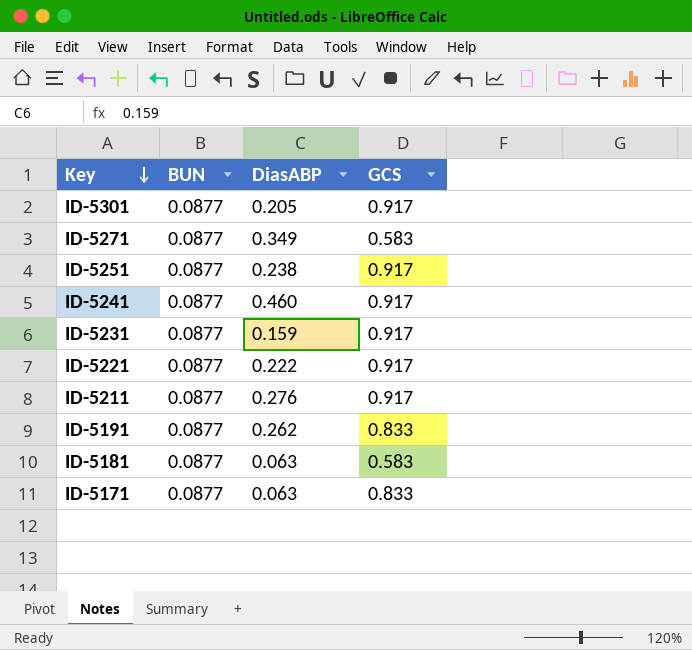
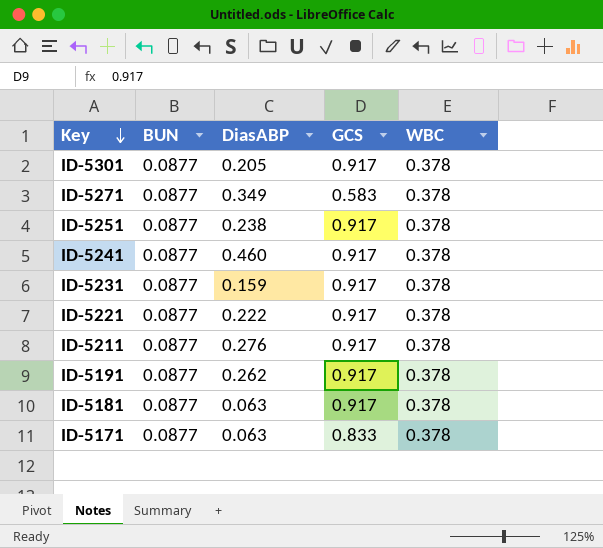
column WBC | position: none -> 5
ID-5191 | GCS: 0.833 -> 0.917
ID-5181 | GCS: 0.583 -> 0.917

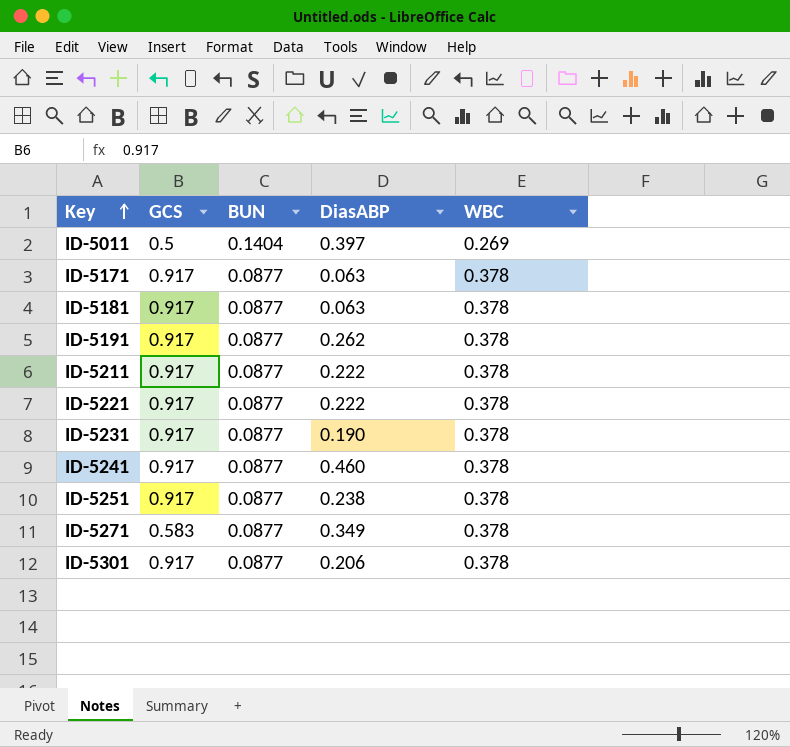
row order: Key descending -> Key ascending
column GCS | position: 4 -> 2
row ID-5011: none -> 0.5 | 0.1404 | 0.397 | 0.269
ID-5171 | GCS: 0.833 -> 0.917
ID-5211 | DiasABP: 0.276 -> 0.222
ID-5231 | DiasABP: 0.159 -> 0.190
ID-5301 | DiasABP: 0.205 -> 0.206

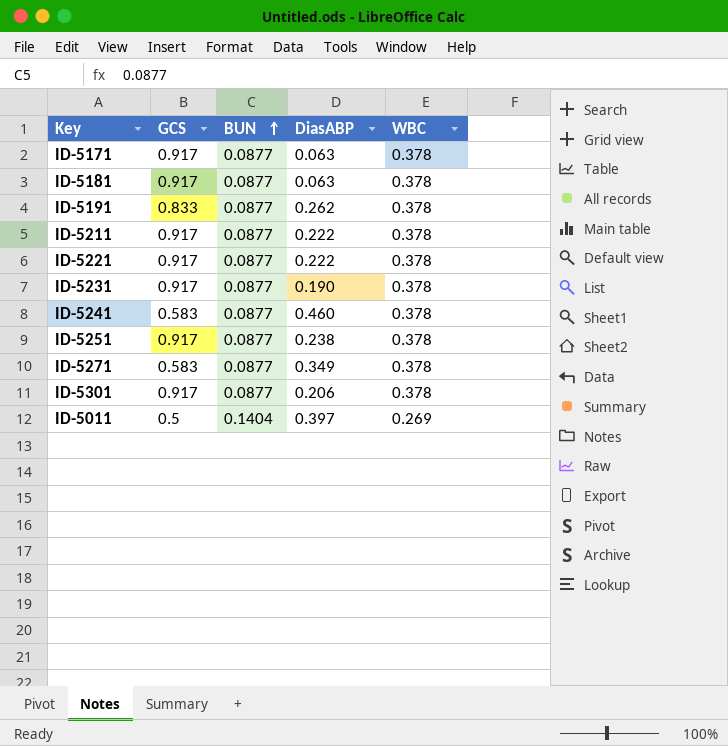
row order: Key ascending -> BUN ascending
ID-5191 | GCS: 0.917 -> 0.833
ID-5241 | GCS: 0.917 -> 0.583

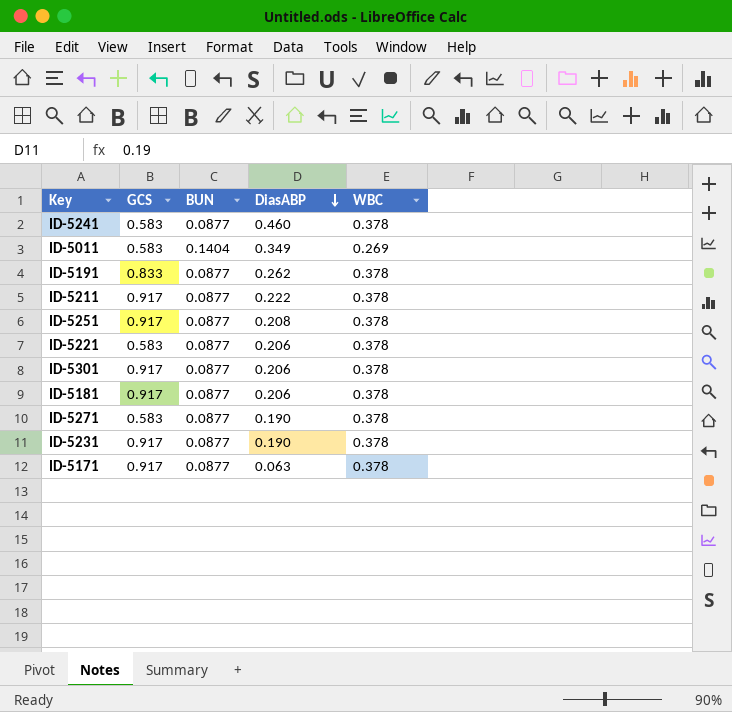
row order: BUN ascending -> DiasABP descending
ID-5011 | GCS: 0.5 -> 0.583
ID-5011 | DiasABP: 0.397 -> 0.349
ID-5251 | DiasABP: 0.238 -> 0.208
ID-5221 | GCS: 0.917 -> 0.583
ID-5221 | DiasABP: 0.222 -> 0.206
ID-5181 | DiasABP: 0.063 -> 0.206
ID-5271 | DiasABP: 0.349 -> 0.190

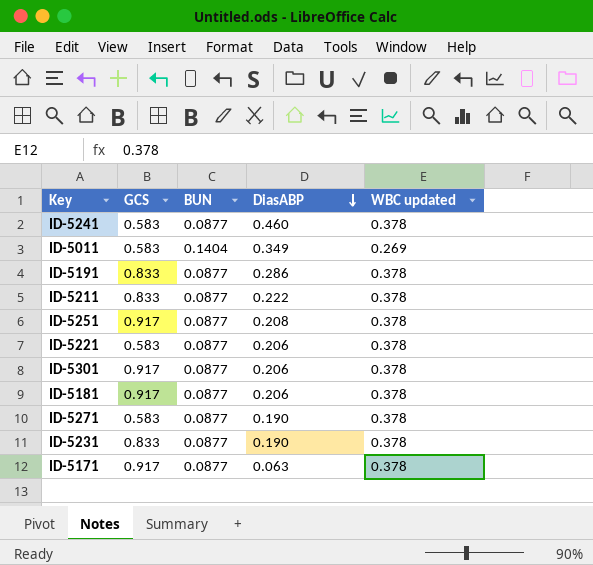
column name: WBC -> WBC updated
ID-5191 | DiasABP: 0.262 -> 0.286
ID-5211 | GCS: 0.917 -> 0.833
ID-5231 | GCS: 0.917 -> 0.833

